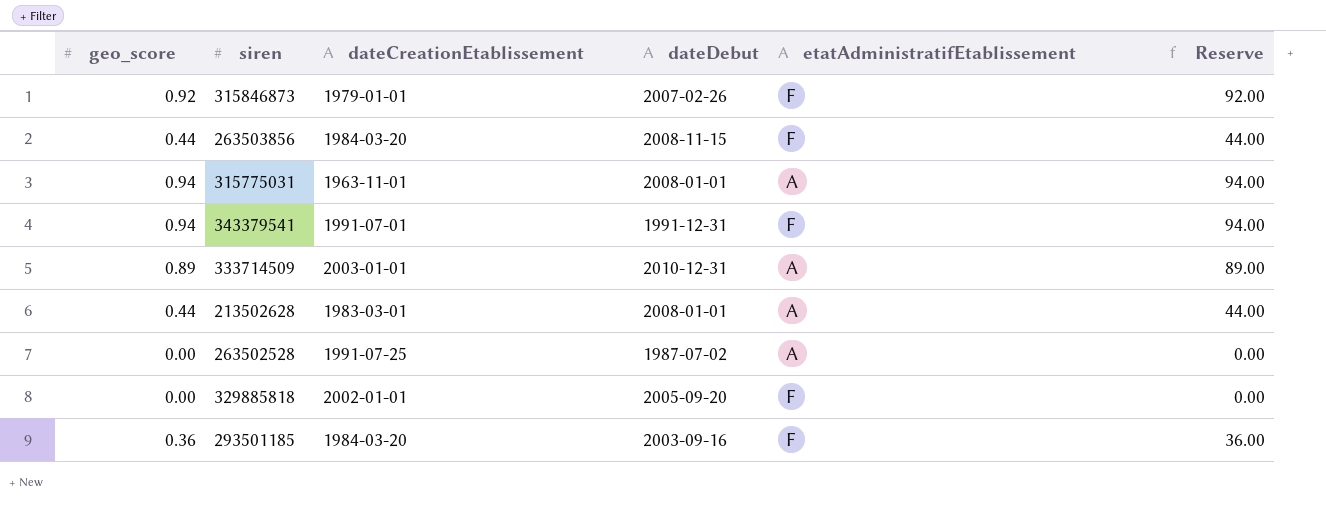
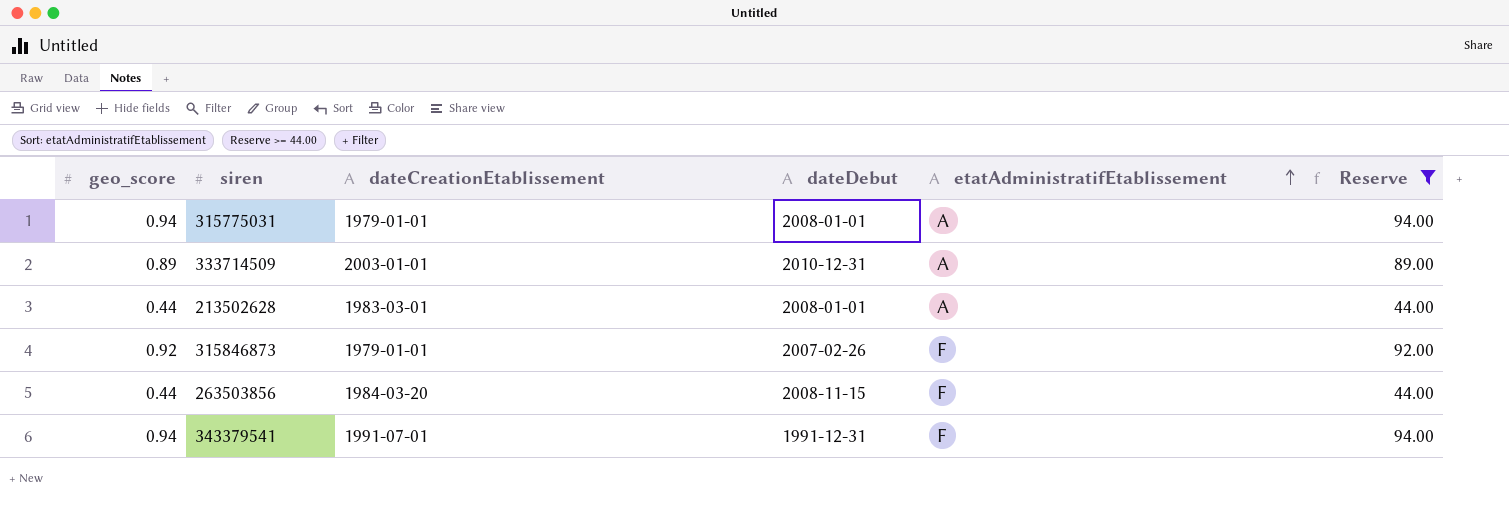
filter: none -> Reserve >= 44.00
row order: none -> etatAdministratifEtablissement ascending
315775031 | dateCreationEtablissement: 1963-11-01 -> 1979-01-01

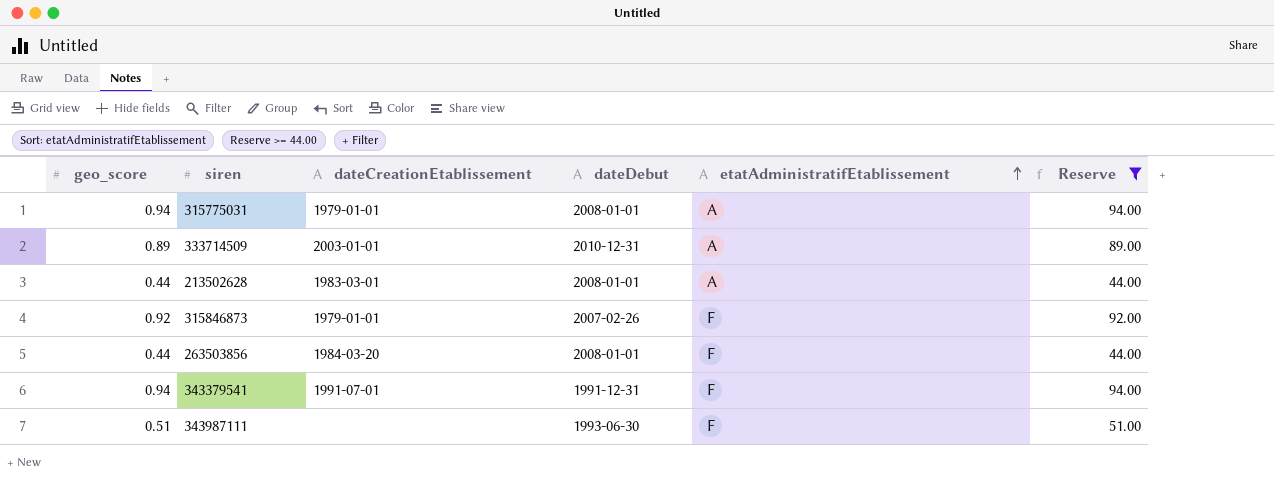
263503856 | dateDebut: 2008-11-15 -> 2008-01-01
row 343987111: none -> 0.51 | none | 1993-06-30 | F | 51.00

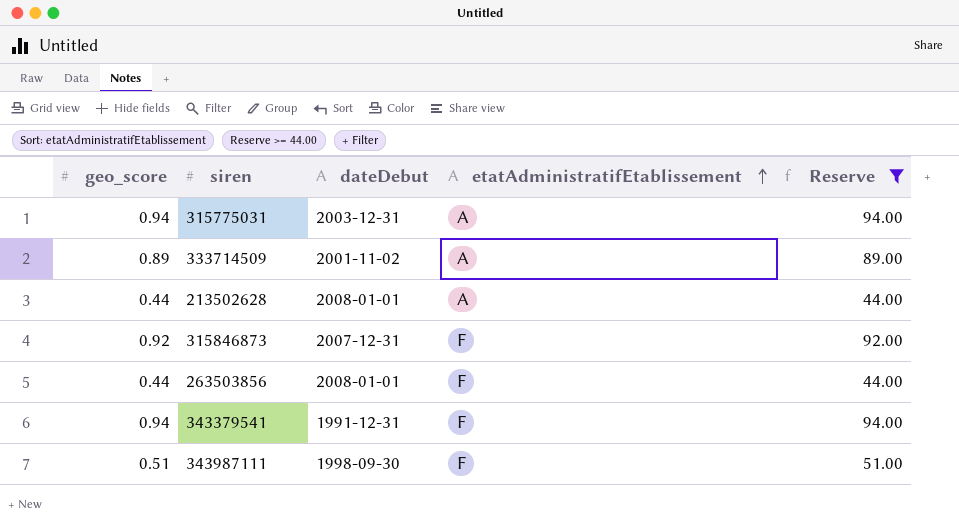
column dateCreationEtablissement | position: 3 -> none
315775031 | dateDebut: 2008-01-01 -> 2003-12-31
333714509 | dateDebut: 2010-12-31 -> 2001-11-02
315846873 | dateDebut: 2007-02-26 -> 2007-12-31
343987111 | dateDebut: 1993-06-30 -> 1998-09-30

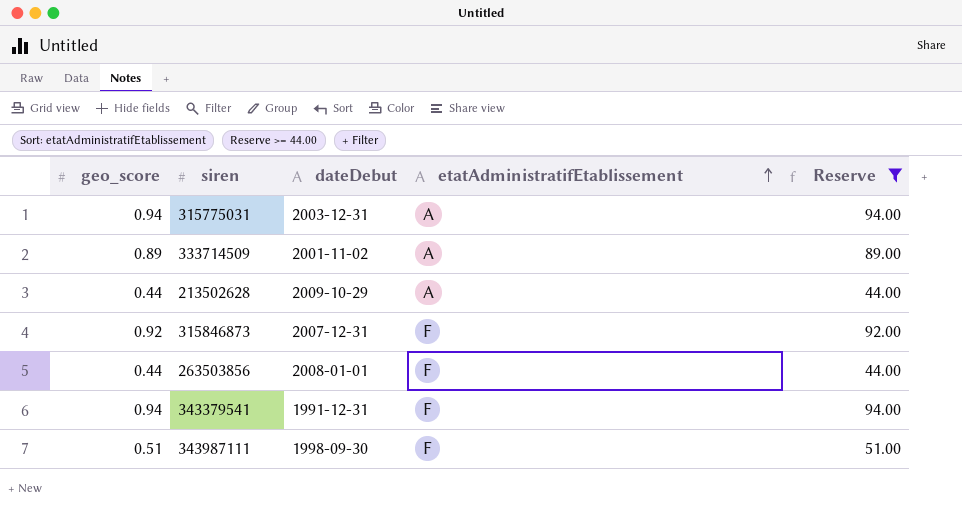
213502628 | dateDebut: 2008-01-01 -> 2009-10-29

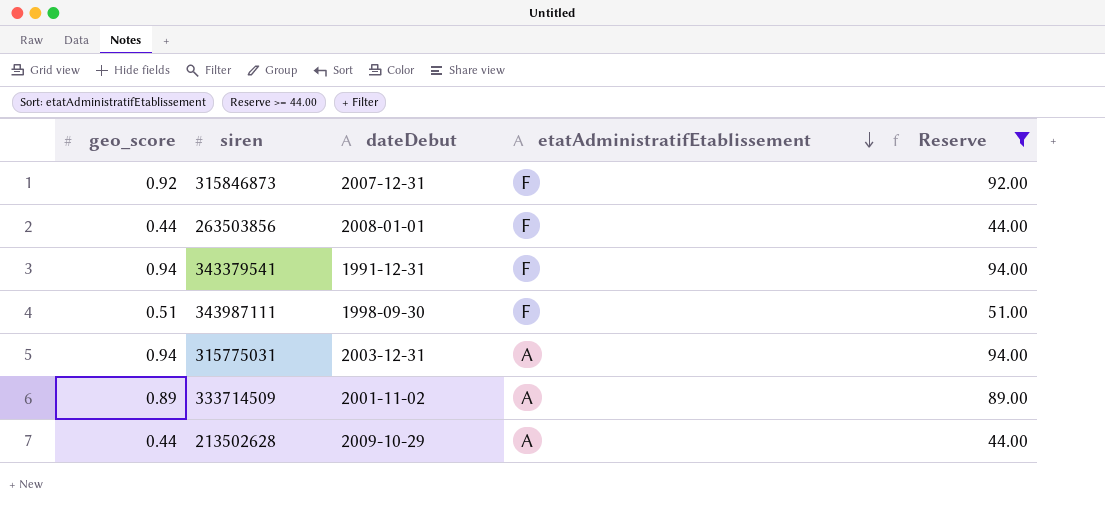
row order: etatAdministratifEtablissement ascending -> etatAdministratifEtablissement descending

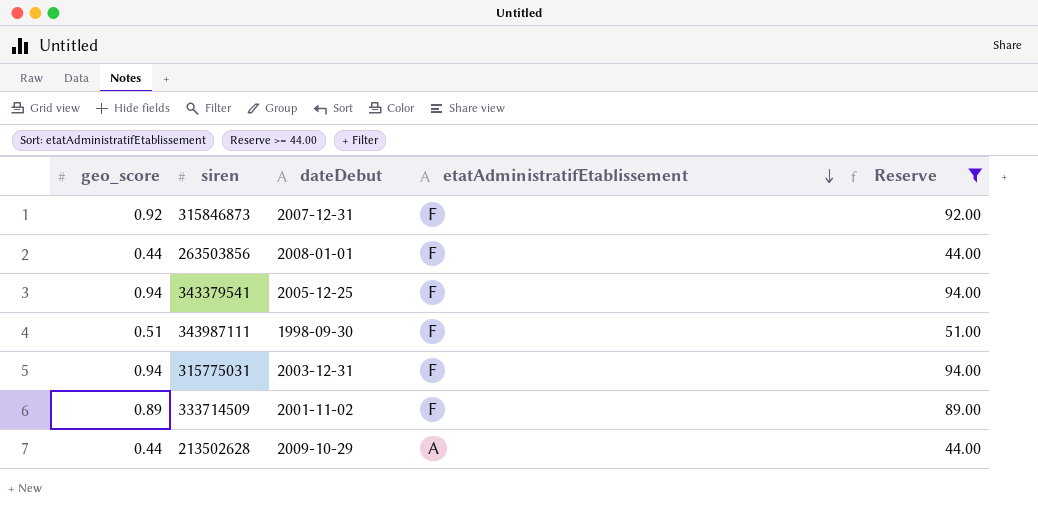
343379541 | dateDebut: 1991-12-31 -> 2005-12-25
315775031 | etatAdministratifEtablissement: A -> F
333714509 | etatAdministratifEtablissement: A -> F

